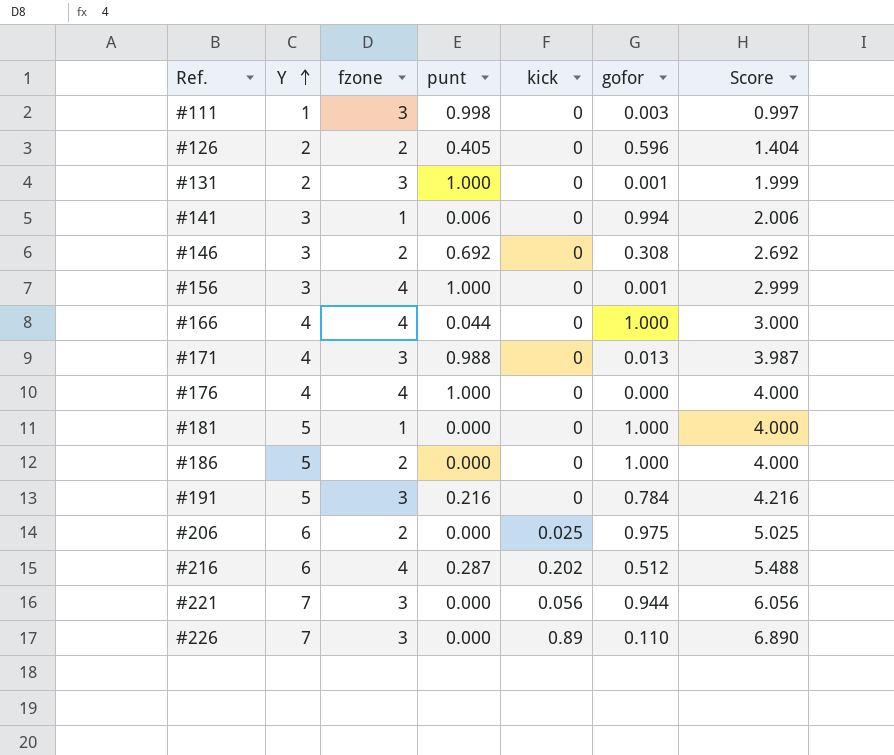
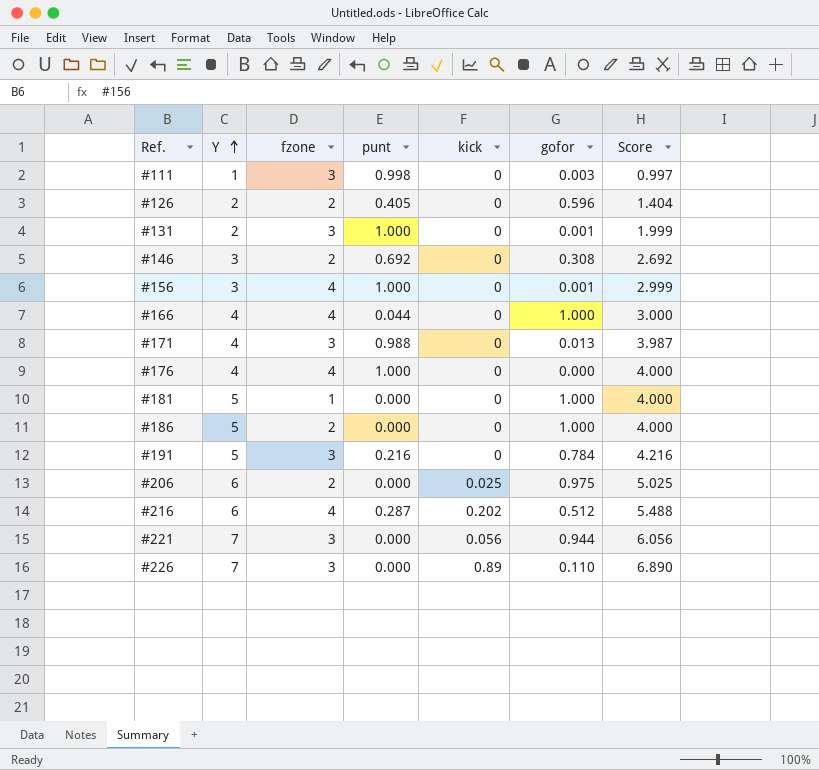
row #141: 3 | 1 | 0.006 | 0 | 0.994 | 2.006 -> none

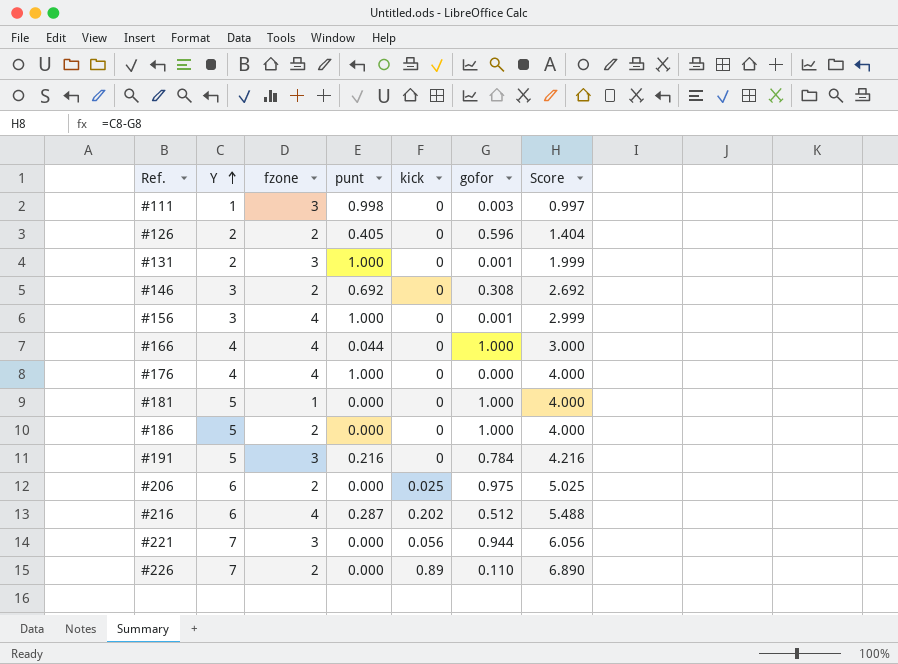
row #171: 4 | 3 | 0.988 | 0 | 0.013 | 3.987 -> none
#226 | fzone: 3 -> 2

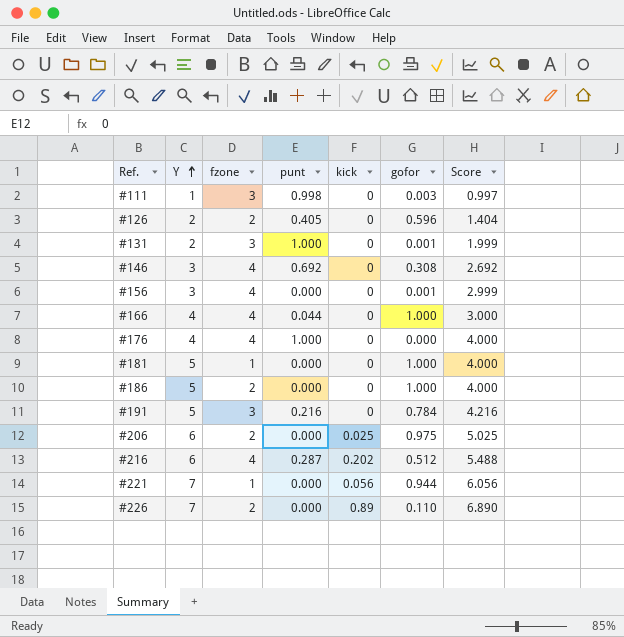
#146 | fzone: 2 -> 4
#156 | punt: 1.000 -> 0.000
#221 | fzone: 3 -> 1

